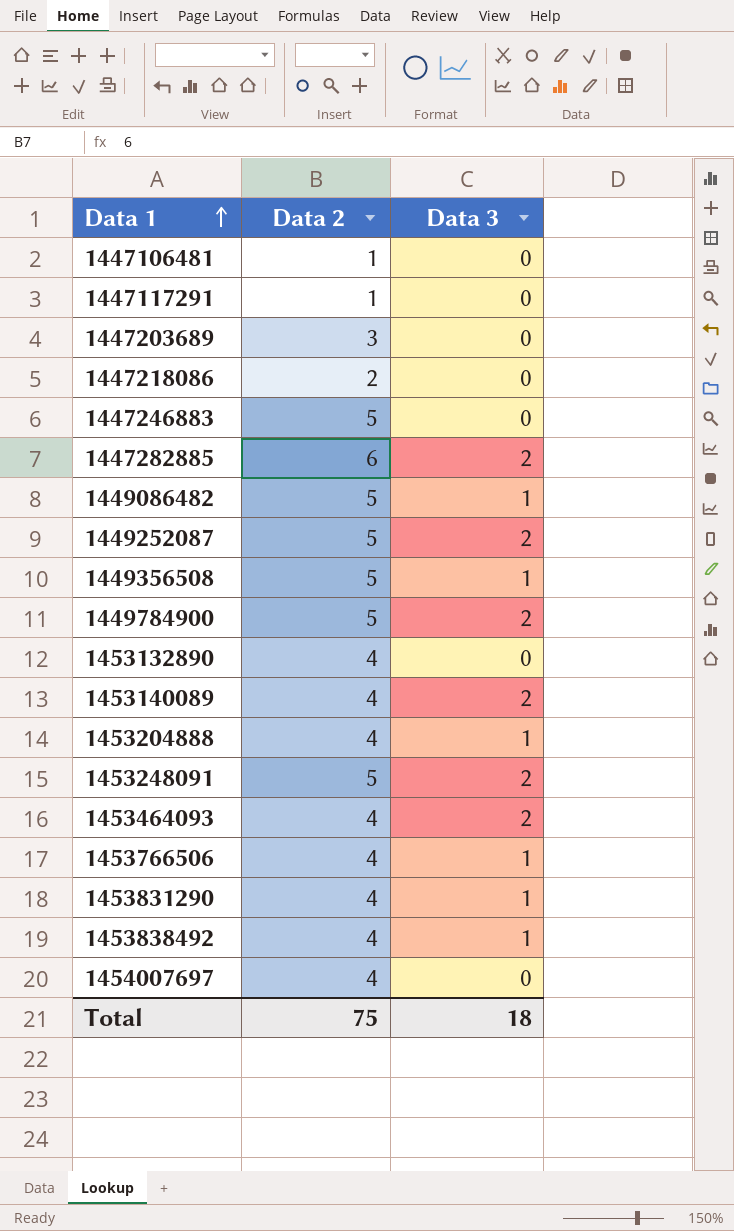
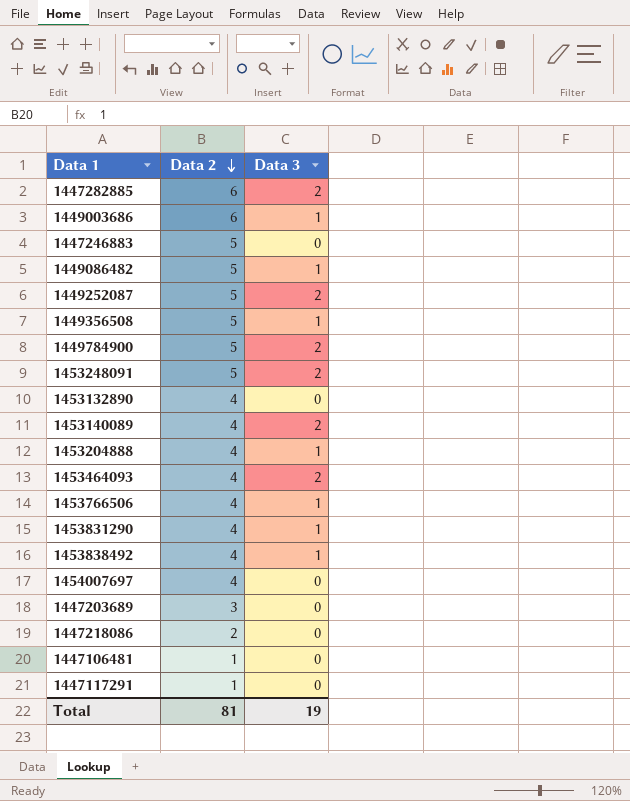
row order: Data 1 ascending -> Data 2 descending
row 1449003686: none -> 6 | 1
Total | Data 2: 75 -> 81
Total | Data 3: 18 -> 19

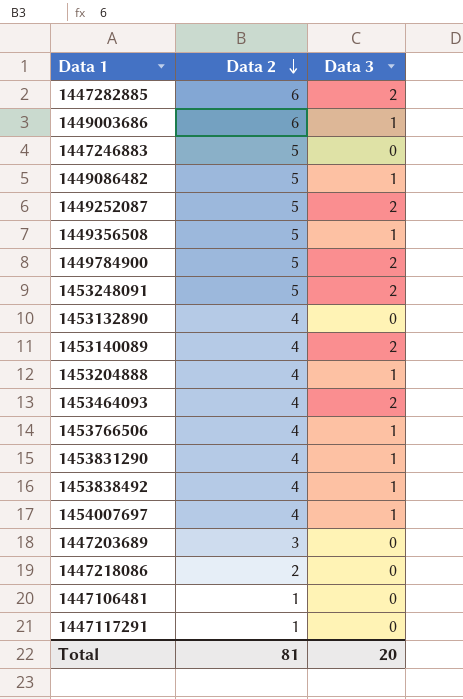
1454007697 | Data 3: 0 -> 1
Total | Data 3: 19 -> 20

